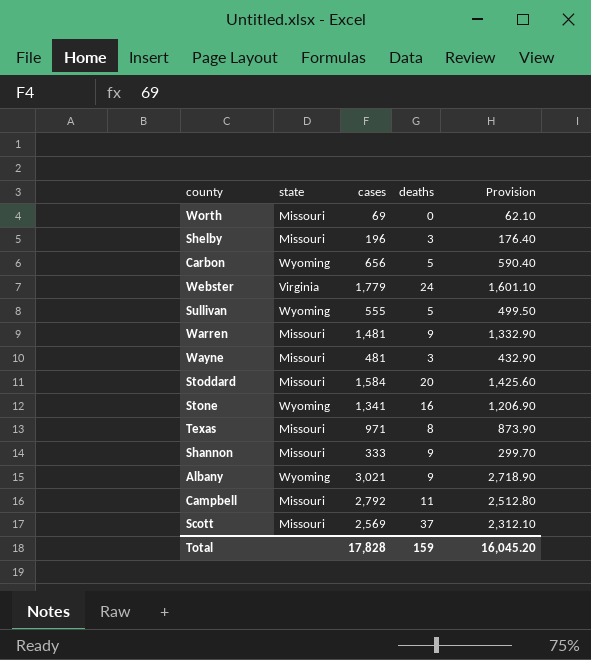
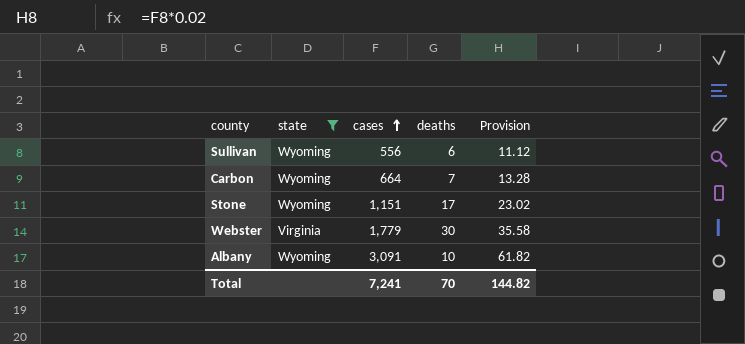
filter: none -> state != Missouri
row order: none -> cases ascending
column Provision | formula: [cases] * 0.9 -> [cases] * 0.02
Sullivan | cases: 555 -> 556
Sullivan | deaths: 5 -> 6
Carbon | cases: 656 -> 664
Carbon | deaths: 5 -> 7
Stone | cases: 1,341 -> 1,151
Stone | deaths: 16 -> 17
Webster | deaths: 24 -> 30
Albany | cases: 3,021 -> 3,091
Albany | deaths: 9 -> 10
Total | cases: 17,828 -> 7,241
Total | deaths: 159 -> 70
Total | Provision: 16,045.20 -> 144.82

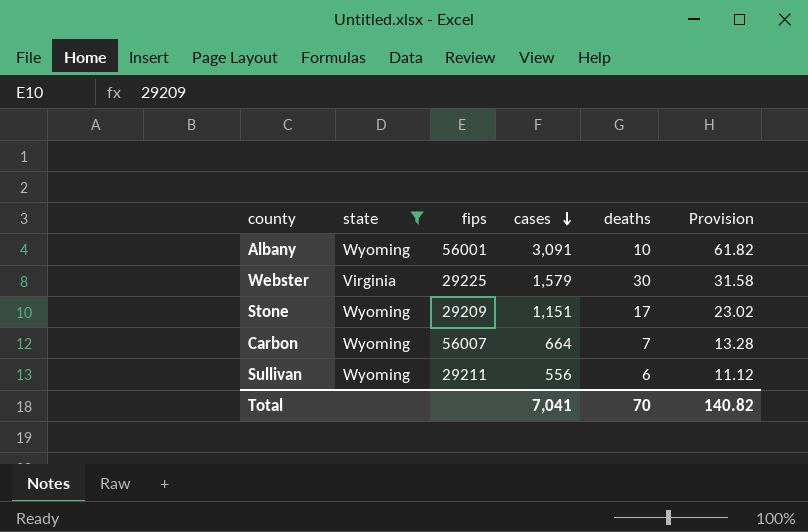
row order: cases ascending -> cases descending
column fips | position: none -> 3
Webster | cases: 1,779 -> 1,579
Webster | Provision: 35.58 -> 31.58
Total | cases: 7,241 -> 7,041
Total | Provision: 144.82 -> 140.82

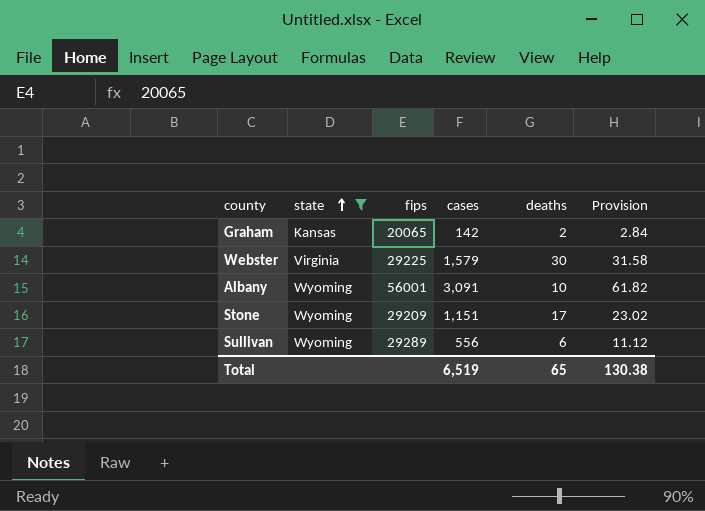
row order: cases descending -> state ascending
row Carbon: Wyoming | 56007 | 664 | 7 | 13.28 -> none
row Graham: none -> Kansas | 20065 | 142 | 2 | 2.84
Sullivan | fips: 29211 -> 29289
Total | cases: 7,041 -> 6,519
Total | deaths: 70 -> 65
Total | Provision: 140.82 -> 130.38

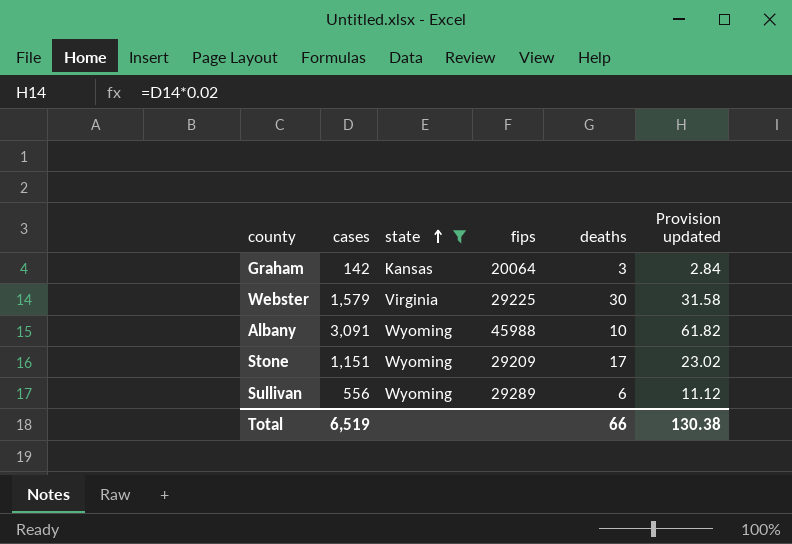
column cases | position: 4 -> 2
column name: Provision -> Provision updated
Graham | fips: 20065 -> 20064
Graham | deaths: 2 -> 3
Albany | fips: 56001 -> 45988
Total | deaths: 65 -> 66

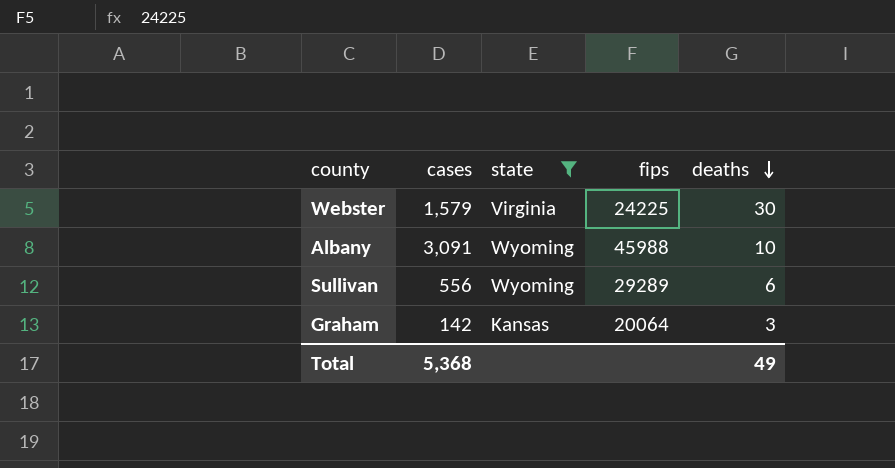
row order: state ascending -> deaths descending
column Provision updated | formula: [cases] * 0.02 -> none
row Stone: 1,151 | Wyoming | 29209 | 17 | 23.02 -> none
Webster | fips: 29225 -> 24225
Total | cases: 6,519 -> 5,368
Total | deaths: 66 -> 49

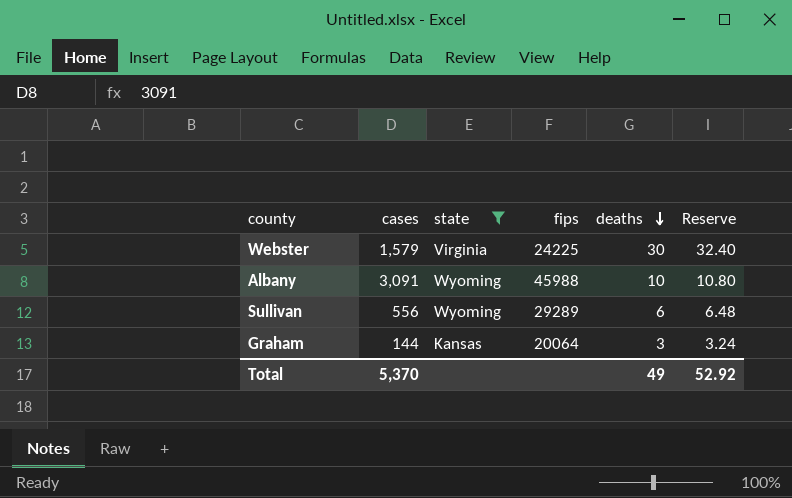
column Reserve | formula: none -> [deaths] * 1.08
Graham | cases: 142 -> 144
Total | cases: 5,368 -> 5,370

